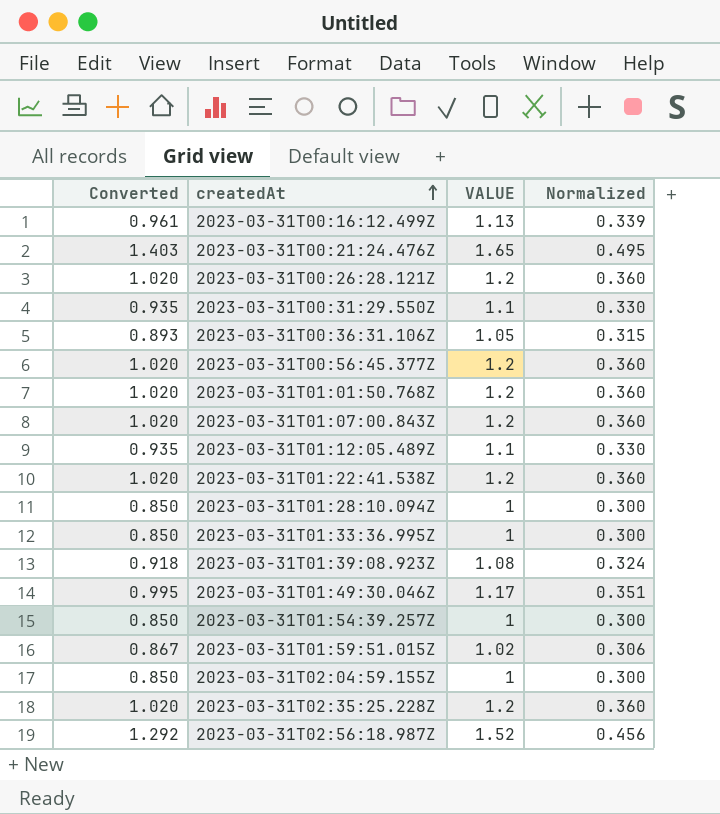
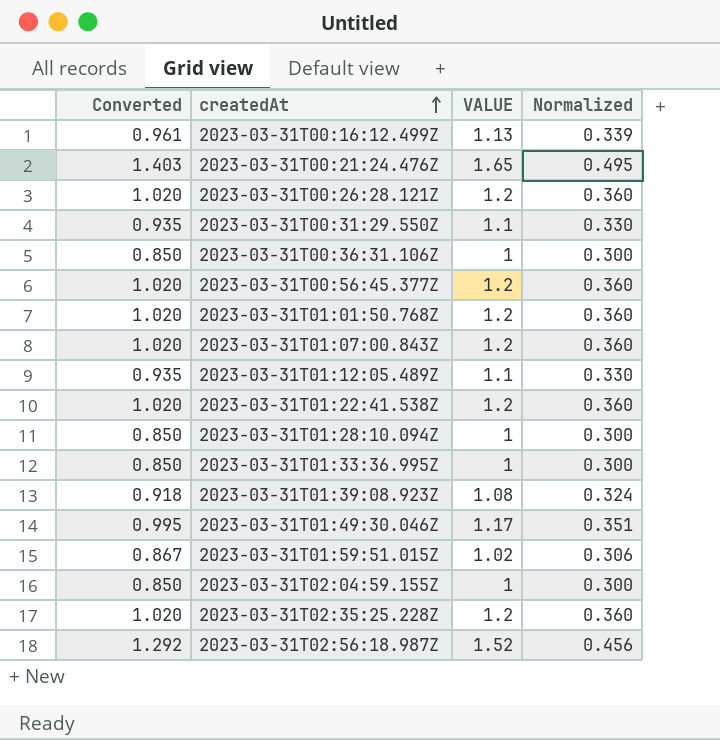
row 2023-03-31T01:54:39.257Z: 0.850 | 1 | 0.300 -> none
2023-03-31T00:36:31.106Z | Converted: 0.893 -> 0.850
2023-03-31T00:36:31.106Z | VALUE: 1.05 -> 1
2023-03-31T00:36:31.106Z | Normalized: 0.315 -> 0.300

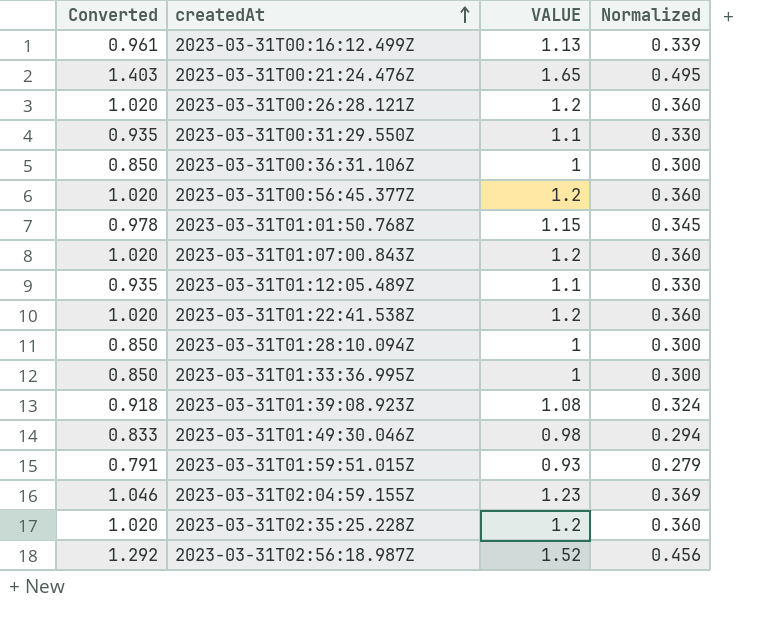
2023-03-31T01:01:50.768Z | Converted: 1.020 -> 0.978
2023-03-31T01:01:50.768Z | VALUE: 1.2 -> 1.15
2023-03-31T01:01:50.768Z | Normalized: 0.360 -> 0.345
2023-03-31T01:49:30.046Z | Converted: 0.995 -> 0.833
2023-03-31T01:49:30.046Z | VALUE: 1.17 -> 0.98
2023-03-31T01:49:30.046Z | Normalized: 0.351 -> 0.294
2023-03-31T01:59:51.015Z | Converted: 0.867 -> 0.791
2023-03-31T01:59:51.015Z | VALUE: 1.02 -> 0.93
2023-03-31T01:59:51.015Z | Normalized: 0.306 -> 0.279
2023-03-31T02:04:59.155Z | Converted: 0.850 -> 1.046
2023-03-31T02:04:59.155Z | VALUE: 1 -> 1.23
2023-03-31T02:04:59.155Z | Normalized: 0.300 -> 0.369

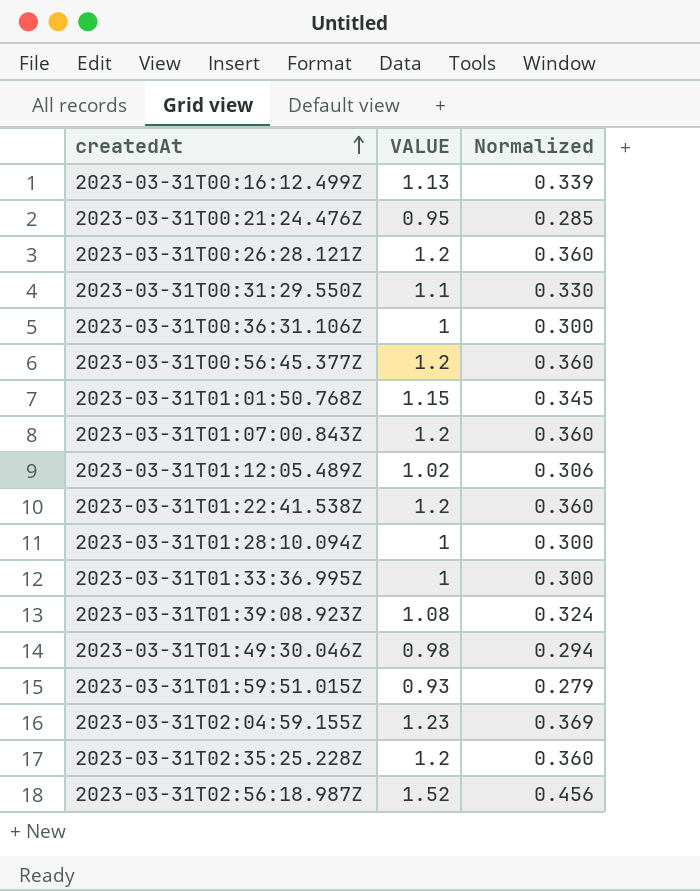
column Converted | formula: [VALUE] * 0.85 -> none
2023-03-31T00:21:24.476Z | VALUE: 1.65 -> 0.95
2023-03-31T00:21:24.476Z | Normalized: 0.495 -> 0.285
2023-03-31T01:12:05.489Z | VALUE: 1.1 -> 1.02
2023-03-31T01:12:05.489Z | Normalized: 0.330 -> 0.306

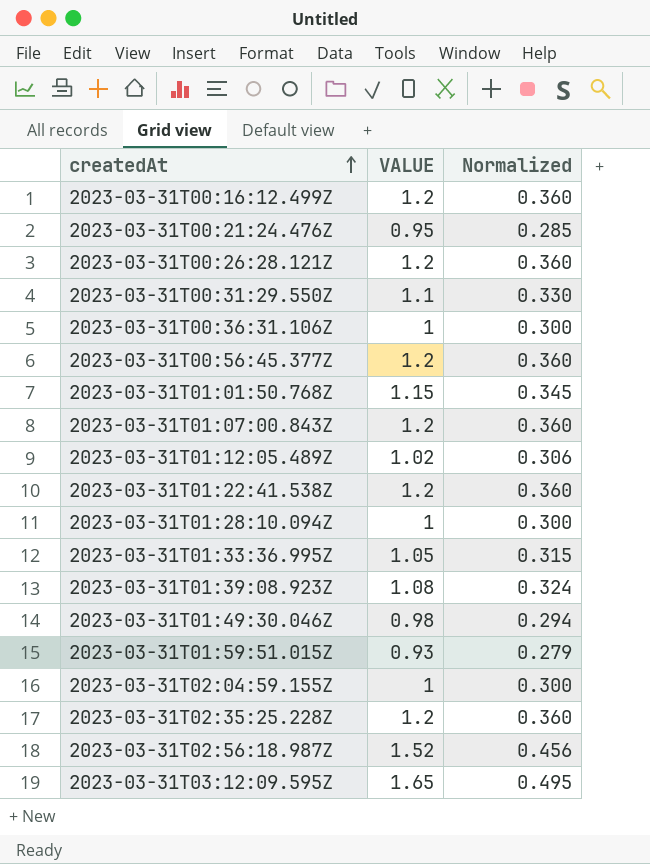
2023-03-31T00:16:12.499Z | VALUE: 1.13 -> 1.2
2023-03-31T00:16:12.499Z | Normalized: 0.339 -> 0.360
2023-03-31T01:33:36.995Z | VALUE: 1 -> 1.05
2023-03-31T01:33:36.995Z | Normalized: 0.300 -> 0.315
2023-03-31T02:04:59.155Z | VALUE: 1.23 -> 1
2023-03-31T02:04:59.155Z | Normalized: 0.369 -> 0.300
row 2023-03-31T03:12:09.595Z: none -> 1.65 | 0.495

